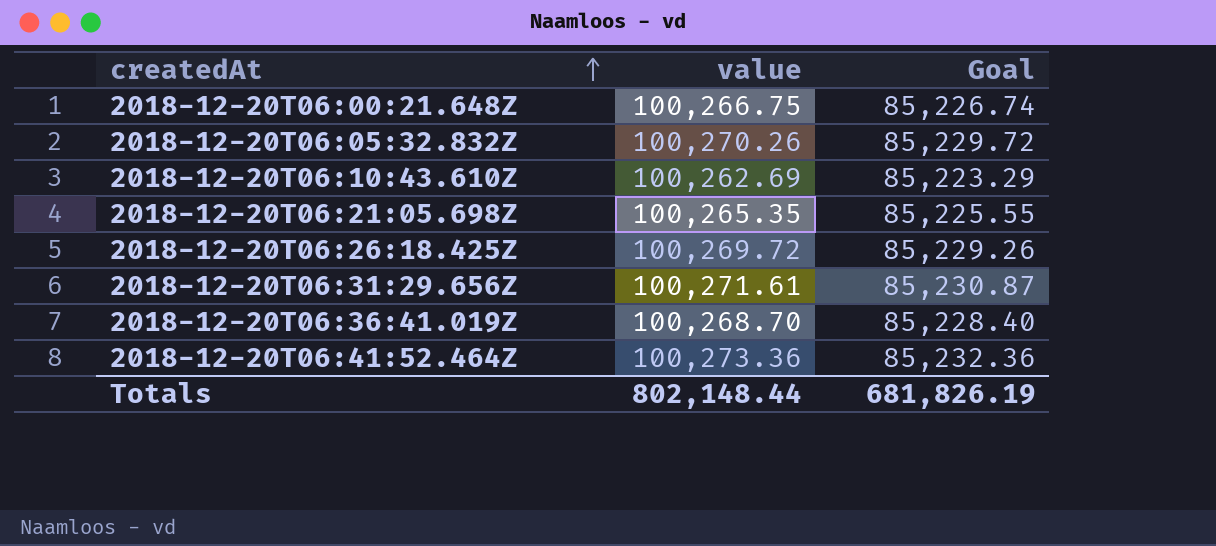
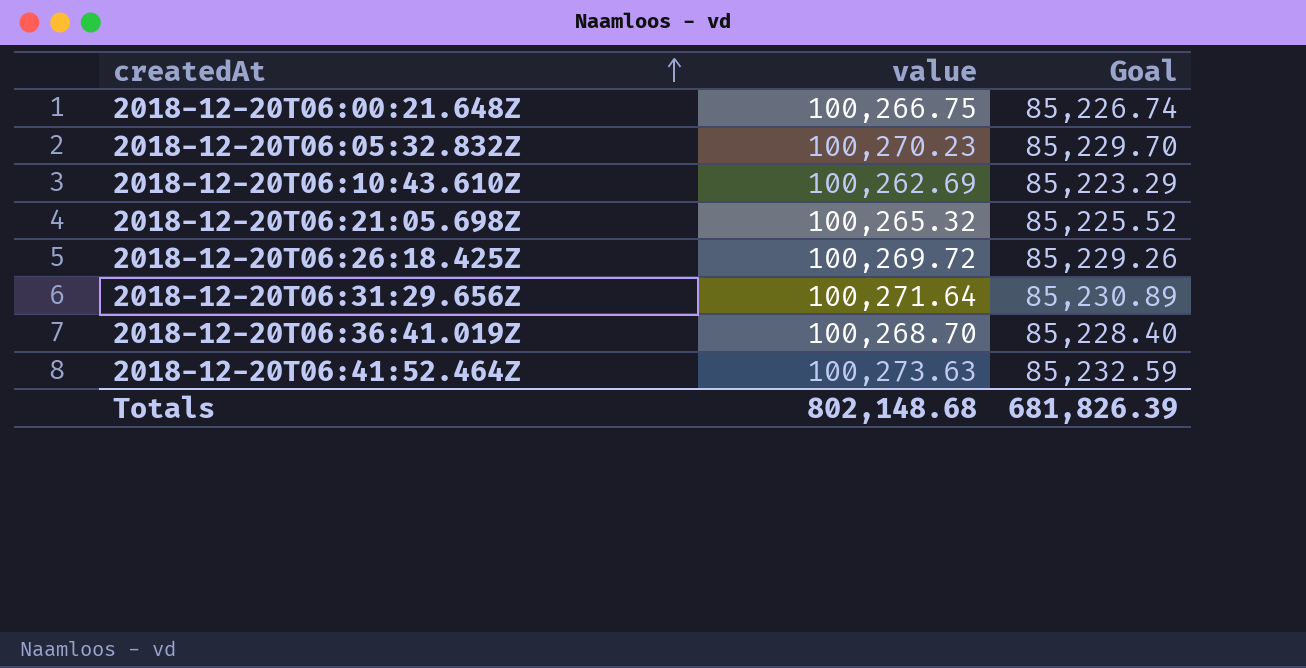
2018-12-20T06:05:32.832Z | value: 100,270.26 -> 100,270.23
2018-12-20T06:05:32.832Z | Goal: 85,229.72 -> 85,229.70
2018-12-20T06:21:05.698Z | value: 100,265.35 -> 100,265.32
2018-12-20T06:21:05.698Z | Goal: 85,225.55 -> 85,225.52
2018-12-20T06:31:29.656Z | value: 100,271.61 -> 100,271.64
2018-12-20T06:31:29.656Z | Goal: 85,230.87 -> 85,230.89
2018-12-20T06:41:52.464Z | value: 100,273.36 -> 100,273.63
2018-12-20T06:41:52.464Z | Goal: 85,232.36 -> 85,232.59
Totals | value: 802,148.44 -> 802,148.68
Totals | Goal: 681,826.19 -> 681,826.39

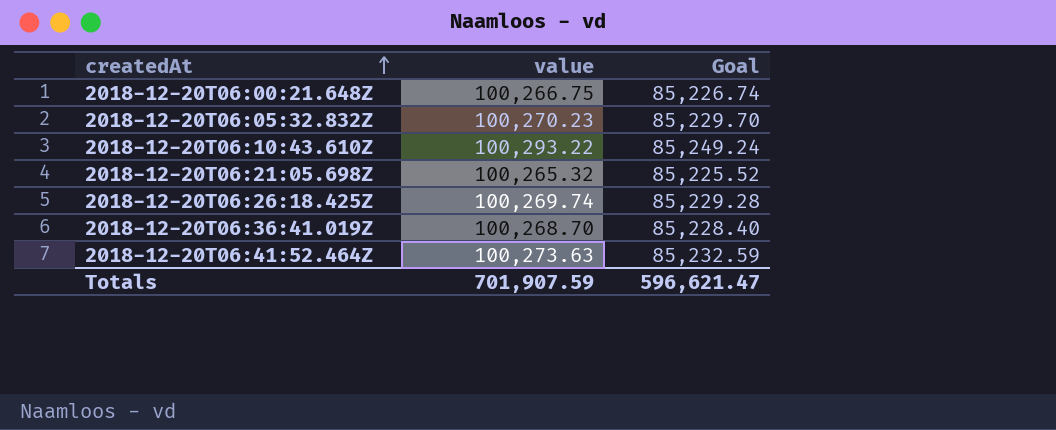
row 2018-12-20T06:31:29.656Z: 100,271.64 | 85,230.89 -> none
2018-12-20T06:10:43.610Z | value: 100,262.69 -> 100,293.22
2018-12-20T06:10:43.610Z | Goal: 85,223.29 -> 85,249.24
2018-12-20T06:26:18.425Z | value: 100,269.72 -> 100,269.74
2018-12-20T06:26:18.425Z | Goal: 85,229.26 -> 85,229.28
Totals | value: 802,148.68 -> 701,907.59
Totals | Goal: 681,826.39 -> 596,621.47

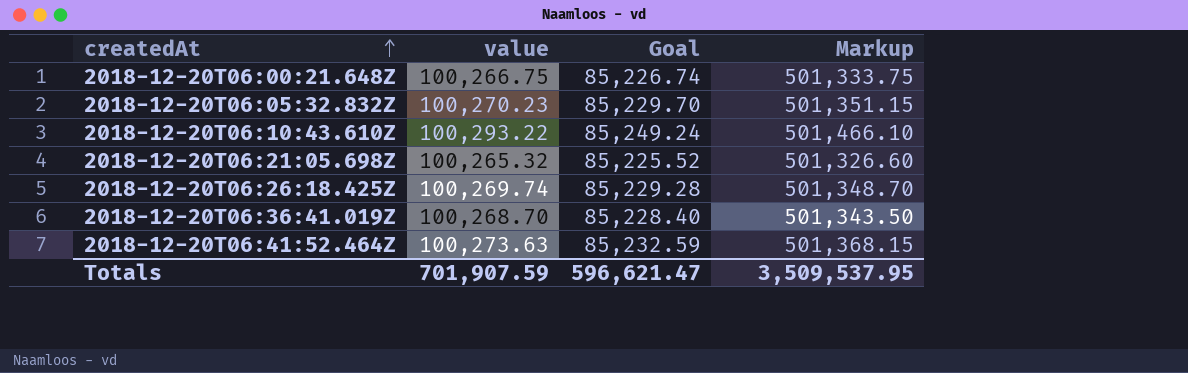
column Markup | formula: none -> [value] * 5

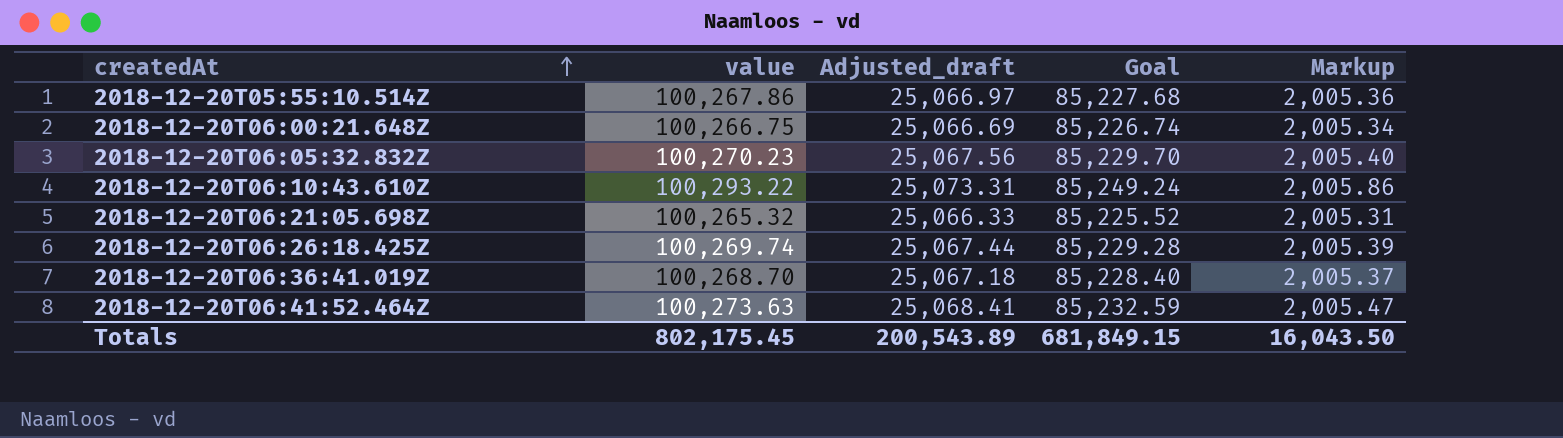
column Adjusted_draft | formula: none -> [value] * 0.25
column Markup | formula: [value] * 5 -> [value] * 0.02
row 2018-12-20T05:55:10.514Z: none -> 100,267.86 | 25,066.97 | 85,227.68 | 2,005.36
Totals | value: 701,907.59 -> 802,175.45
Totals | Goal: 596,621.47 -> 681,849.15
Totals | Markup: 3,509,537.95 -> 16,043.50

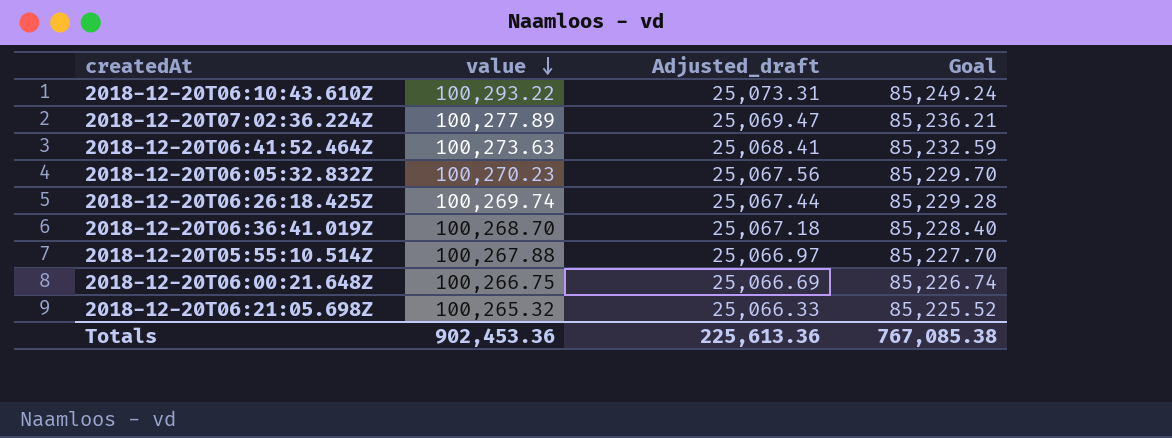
row order: createdAt ascending -> value descending
column Markup | formula: [value] * 0.02 -> none
row 2018-12-20T07:02:36.224Z: none -> 100,277.89 | 25,069.47 | 85,236.21
2018-12-20T05:55:10.514Z | value: 100,267.86 -> 100,267.88
2018-12-20T05:55:10.514Z | Goal: 85,227.68 -> 85,227.70
Totals | value: 802,175.45 -> 902,453.36
Totals | Adjusted_draft: 200,543.89 -> 225,613.36
Totals | Goal: 681,849.15 -> 767,085.38

